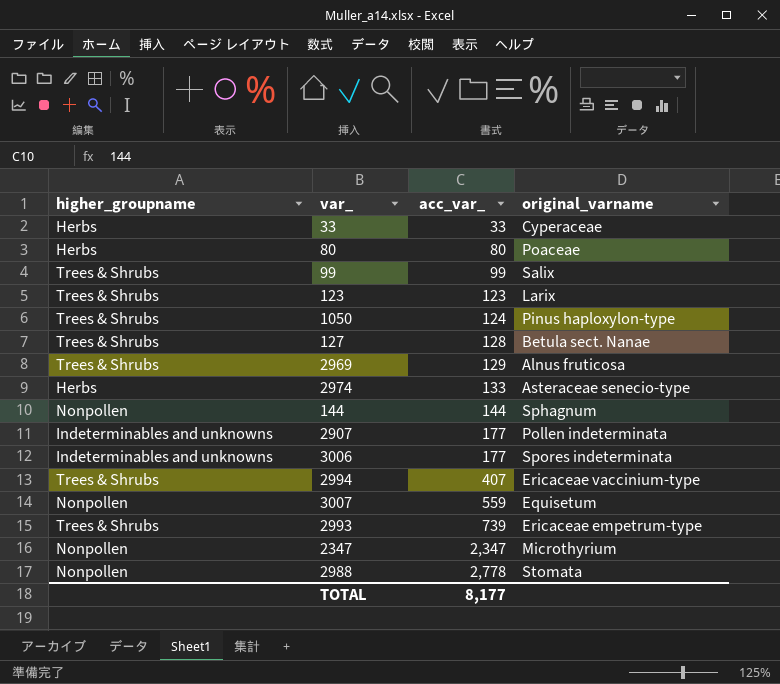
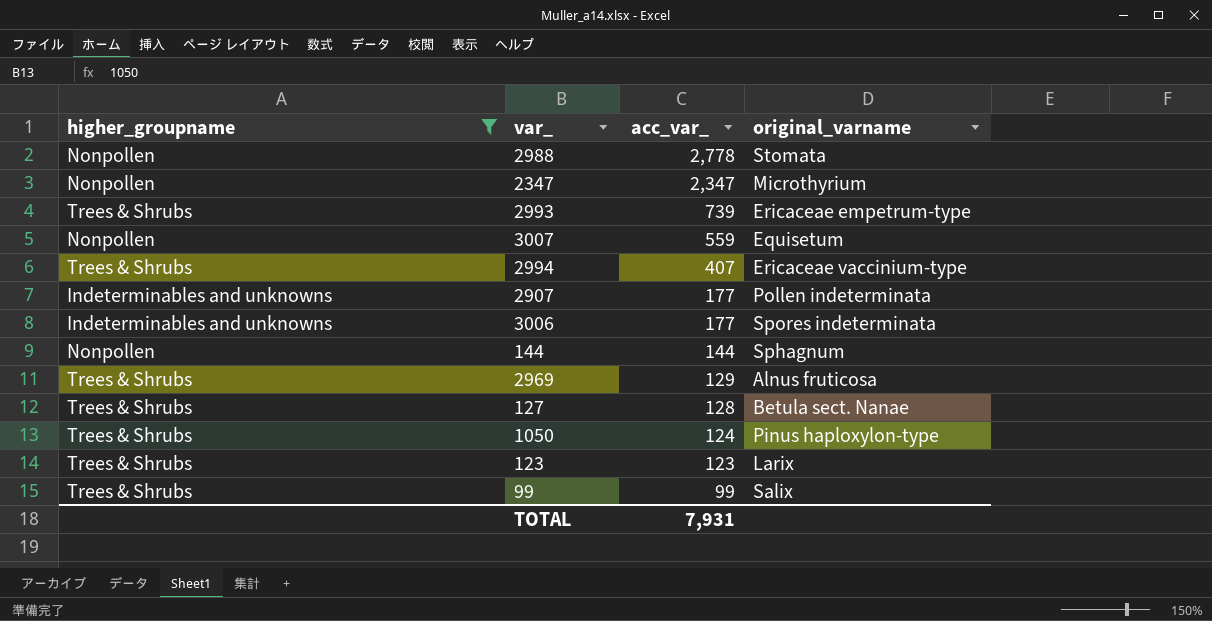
filter: none -> higher_groupname != Herbs
row order: acc_var_ ascending -> acc_var_ descending
TOTAL | acc_var_: 8,177 -> 7,931

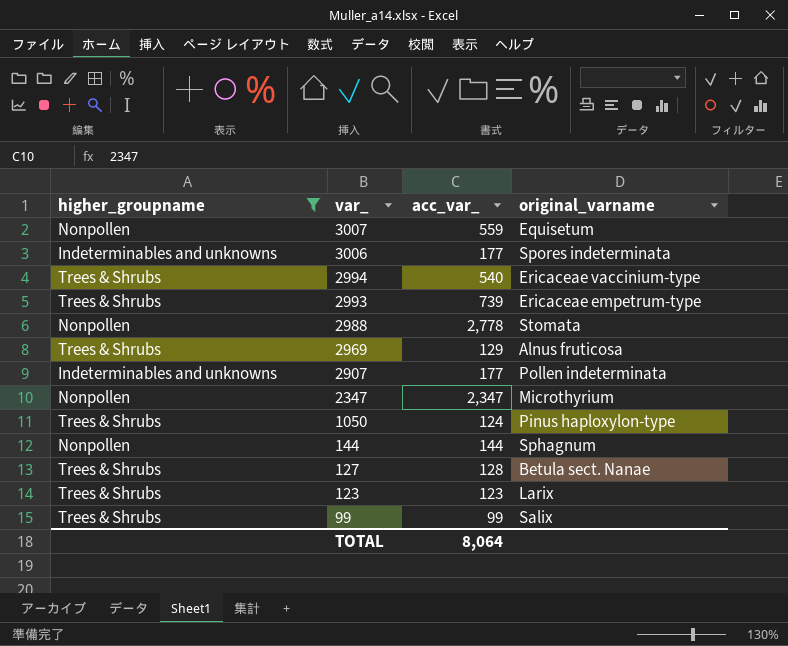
row order: acc_var_ descending -> var_ descending
2994 | acc_var_: 407 -> 540
TOTAL | acc_var_: 7,931 -> 8,064

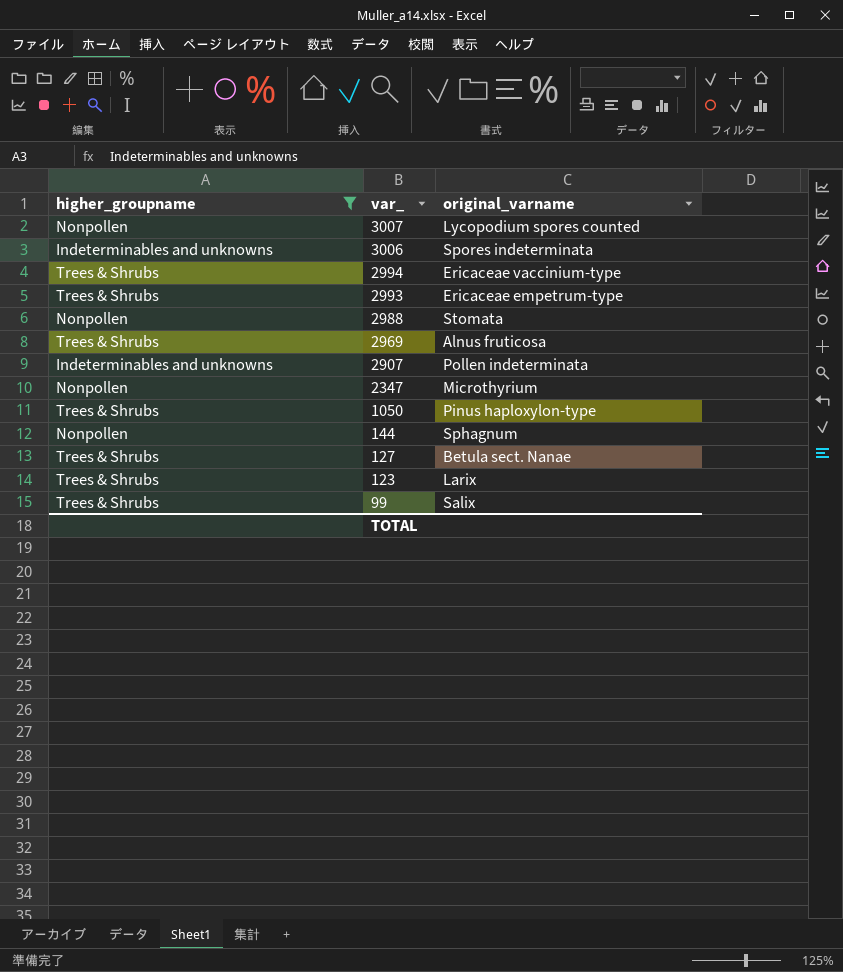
column acc_var_ | position: 3 -> none
3007 | original_varname: Equisetum -> Lycopodium spores counted

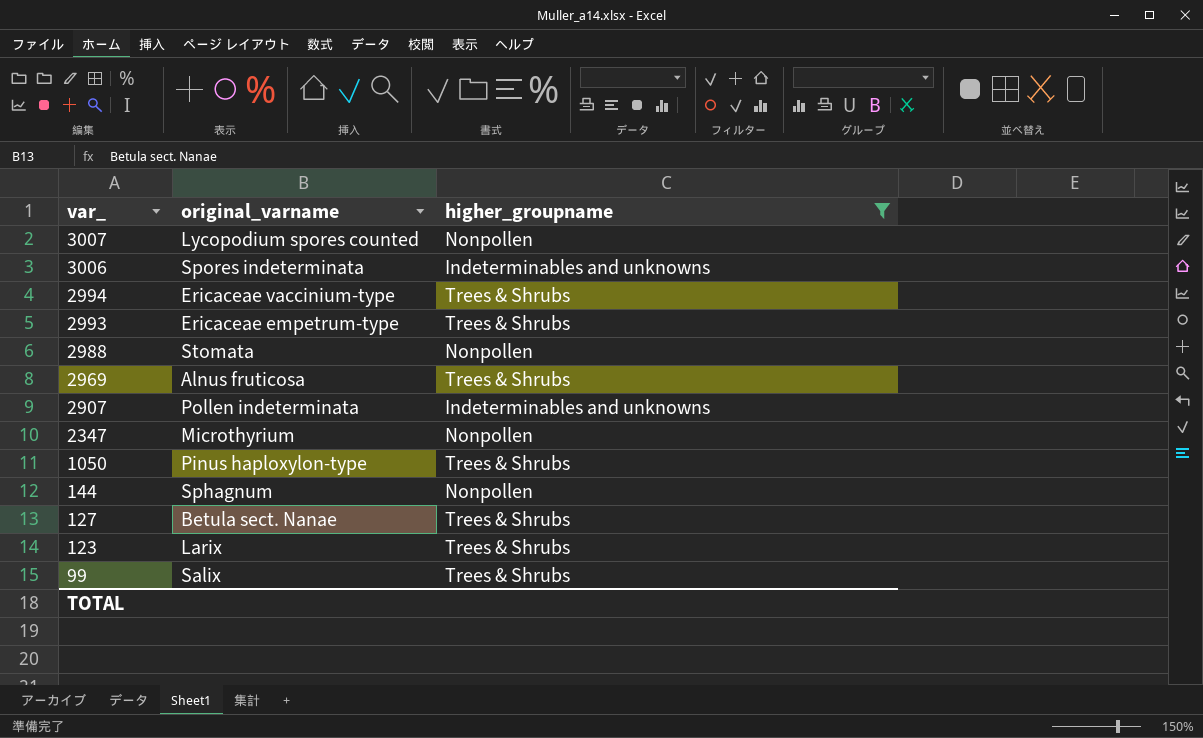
column higher_groupname | position: 1 -> 3

